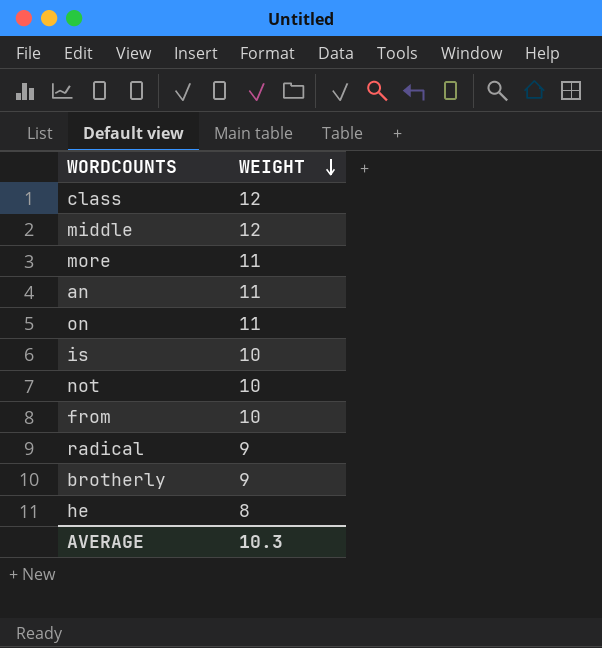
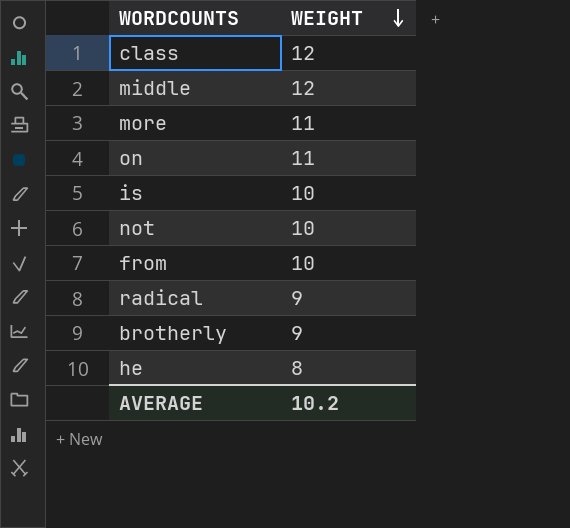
row an: 11 -> none
AVERAGE | WEIGHT: 10.3 -> 10.2

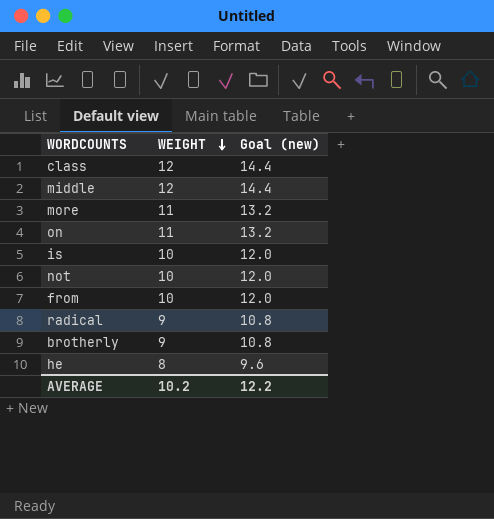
column Goal (new) | formula: none -> [WEIGHT] * 1.2

